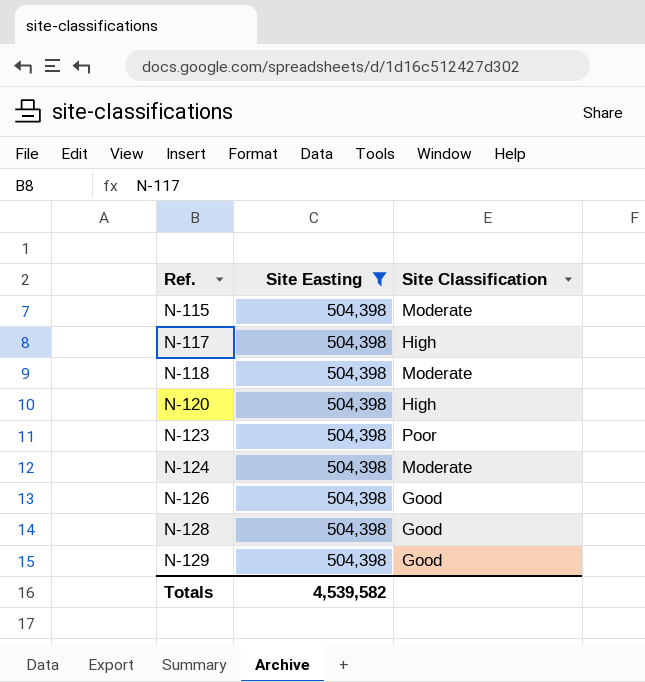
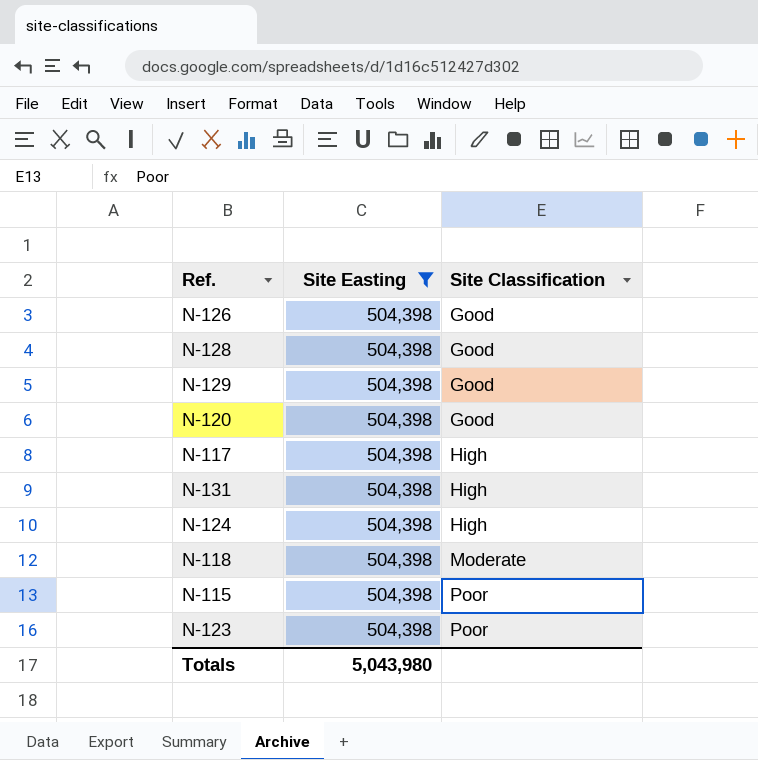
row order: Ref. ascending -> Site Classification ascending
N-120 | Site Classification: High -> Good
row N-131: none -> 504,398 | High
N-124 | Site Classification: Moderate -> High
N-115 | Site Classification: Moderate -> Poor
Totals | Site Easting: 4,539,582 -> 5,043,980

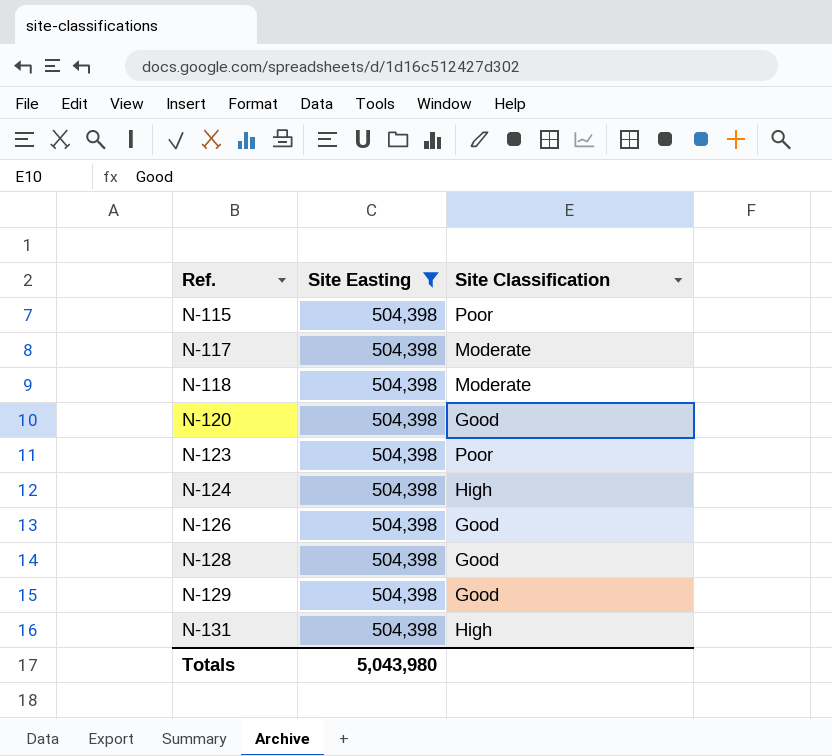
row order: Site Classification ascending -> Ref. ascending
N-117 | Site Classification: High -> Moderate

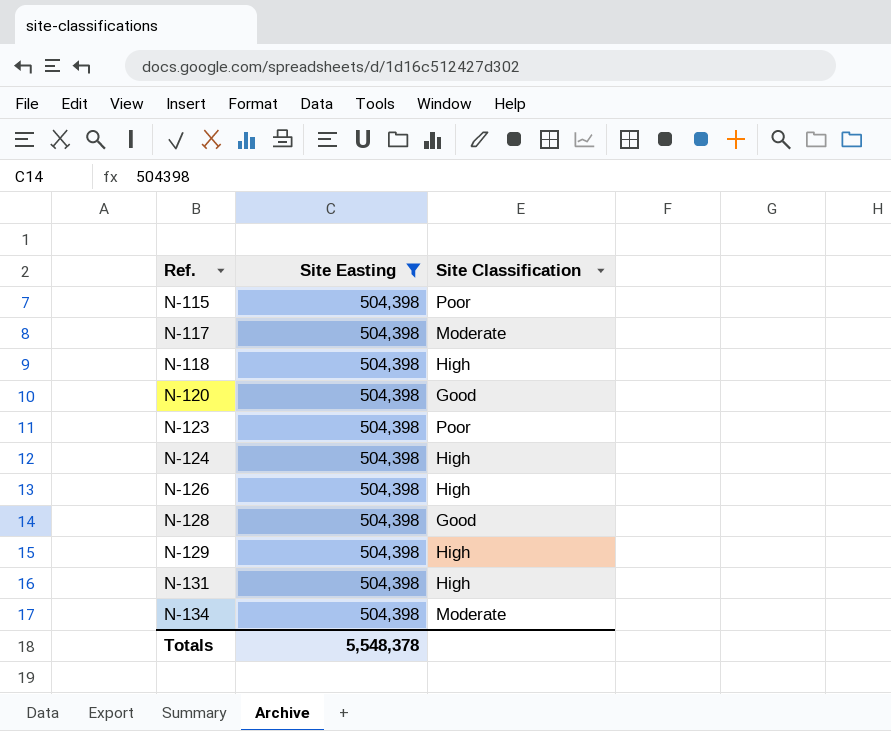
N-118 | Site Classification: Moderate -> High
N-126 | Site Classification: Good -> High
N-129 | Site Classification: Good -> High
row N-134: none -> 504,398 | Moderate
Totals | Site Easting: 5,043,980 -> 5,548,378

